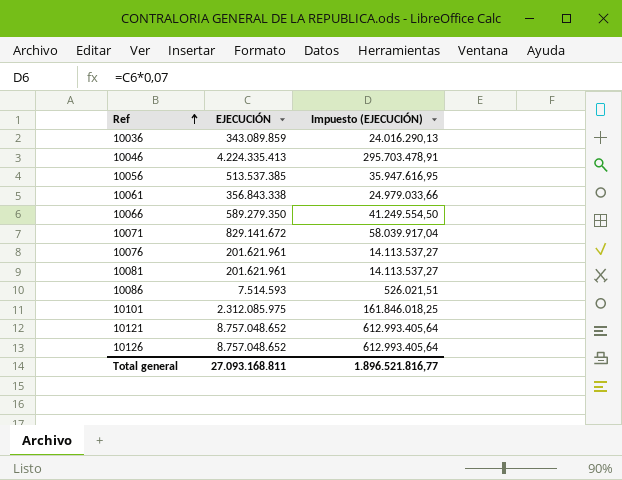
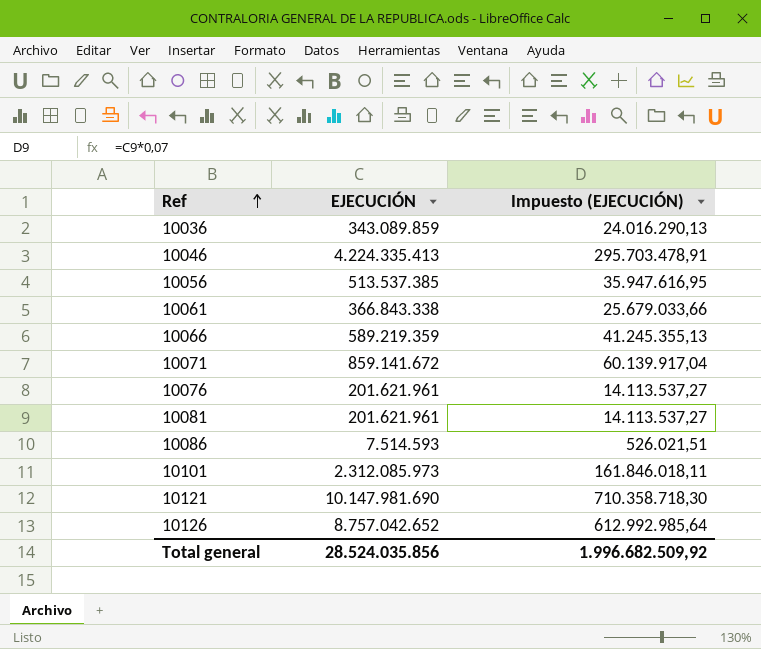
10061 | EJECUCIÓN: 356.843.338 -> 366.843.338
10061 | Impuesto (EJECUCIÓN): 24.979.033,66 -> 25.679.033,66
10066 | EJECUCIÓN: 589.279.350 -> 589.219.359
10066 | Impuesto (EJECUCIÓN): 41.249.554,50 -> 41.245.355,13
10071 | EJECUCIÓN: 829.141.672 -> 859.141.672
10071 | Impuesto (EJECUCIÓN): 58.039.917,04 -> 60.139.917,04
10101 | EJECUCIÓN: 2.312.085.975 -> 2.312.085.973
10101 | Impuesto (EJECUCIÓN): 161.846.018,25 -> 161.846.018,11
10121 | EJECUCIÓN: 8.757.048.652 -> 10.147.981.690
10121 | Impuesto (EJECUCIÓN): 612.993.405,64 -> 710.358.718,30
10126 | EJECUCIÓN: 8.757.048.652 -> 8.757.042.652
10126 | Impuesto (EJECUCIÓN): 612.993.405,64 -> 612.992.985,64
Total general | EJECUCIÓN: 27.093.168.811 -> 28.524.035.856
Total general | Impuesto (EJECUCIÓN): 1.896.521.816,77 -> 1.996.682.509,92

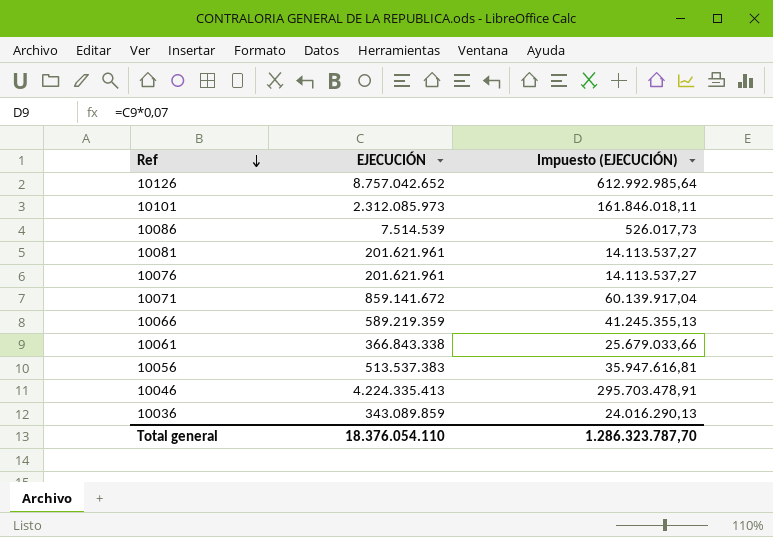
row order: Ref ascending -> Ref descending
row 10121: 10.147.981.690 | 710.358.718,30 -> none
10086 | EJECUCIÓN: 7.514.593 -> 7.514.539
10086 | Impuesto (EJECUCIÓN): 526.021,51 -> 526.017,73
10056 | EJECUCIÓN: 513.537.385 -> 513.537.383
10056 | Impuesto (EJECUCIÓN): 35.947.616,95 -> 35.947.616,81
Total general | EJECUCIÓN: 28.524.035.856 -> 18.376.054.110
Total general | Impuesto (EJECUCIÓN): 1.996.682.509,92 -> 1.286.323.787,70

